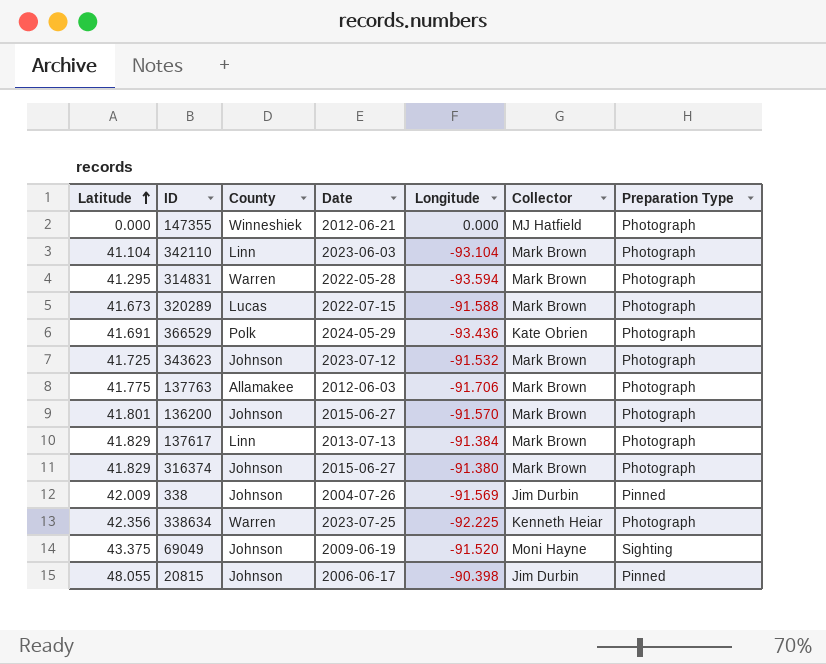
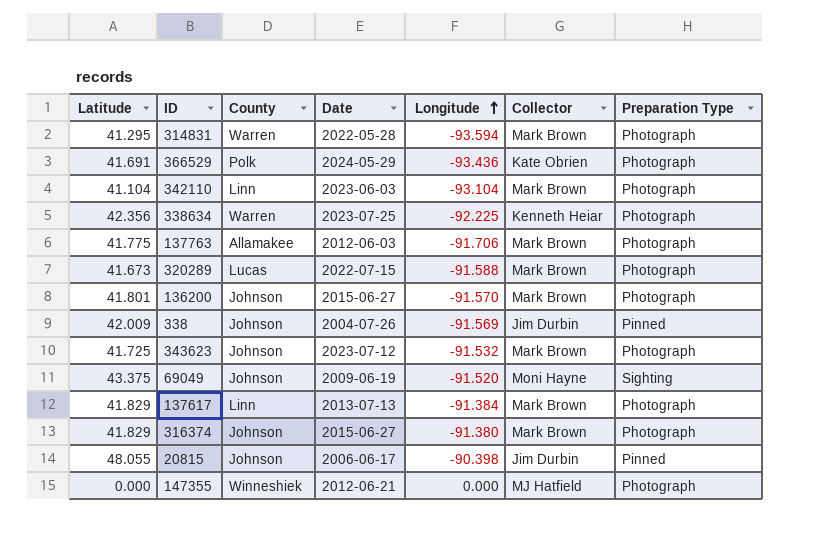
row order: Latitude ascending -> Longitude ascending

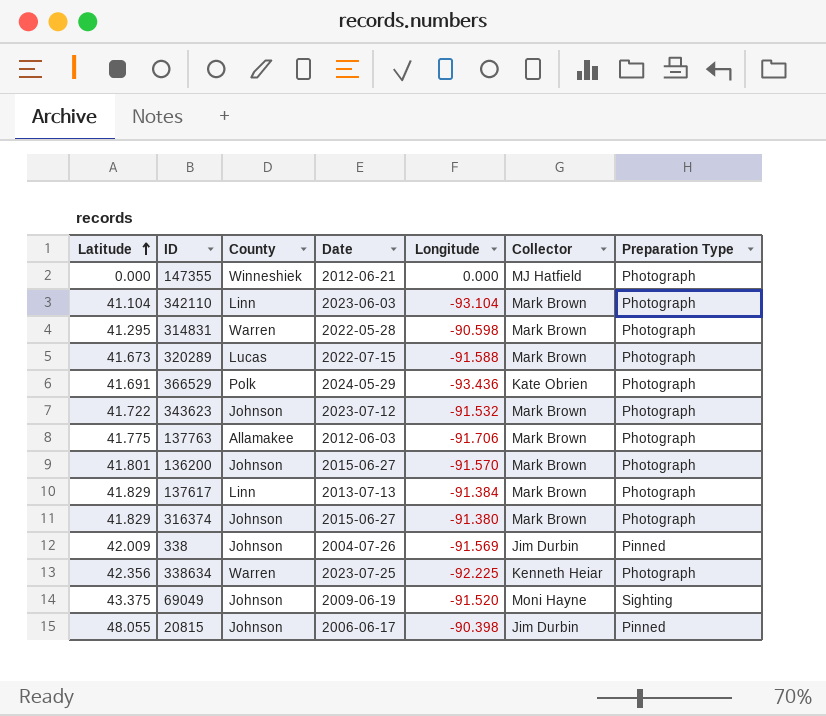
row order: Longitude ascending -> Latitude ascending
314831 | Longitude: -93.594 -> -90.598
343623 | Latitude: 41.725 -> 41.722

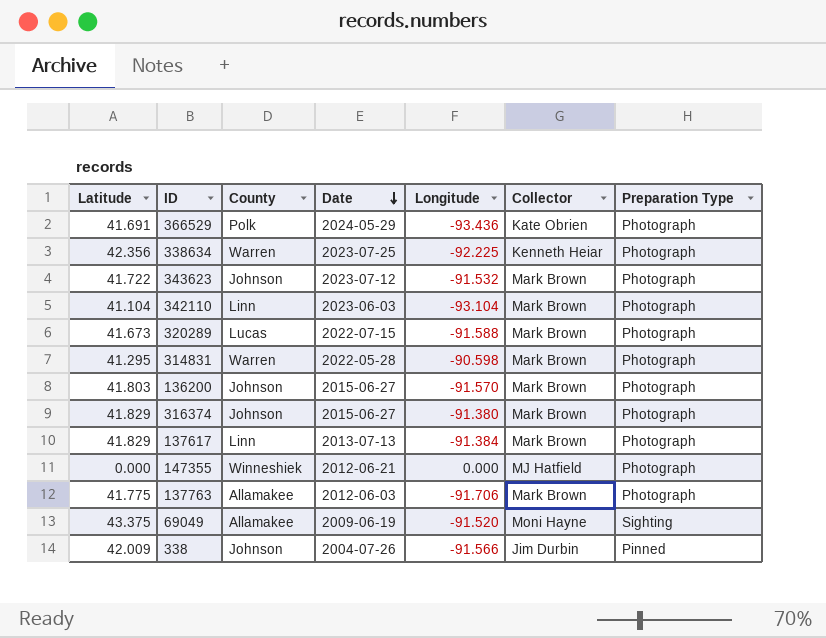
row order: Latitude ascending -> Date descending
row 20815: 48.055 | Johnson | 2006-06-17 | -90.398 | Jim Durbin | Pinned -> none
136200 | Latitude: 41.801 -> 41.803
69049 | County: Johnson -> Allamakee
338 | Longitude: -91.569 -> -91.566

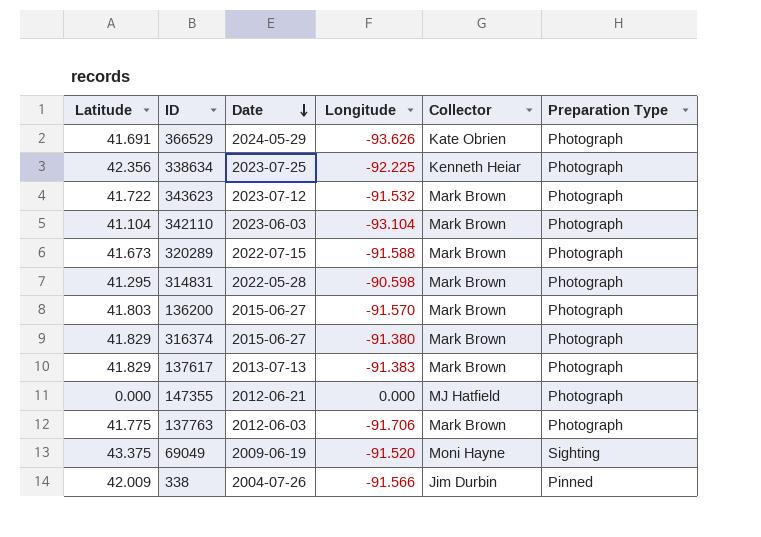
column County | position: 3 -> none
366529 | Longitude: -93.436 -> -93.626
137617 | Longitude: -91.384 -> -91.383

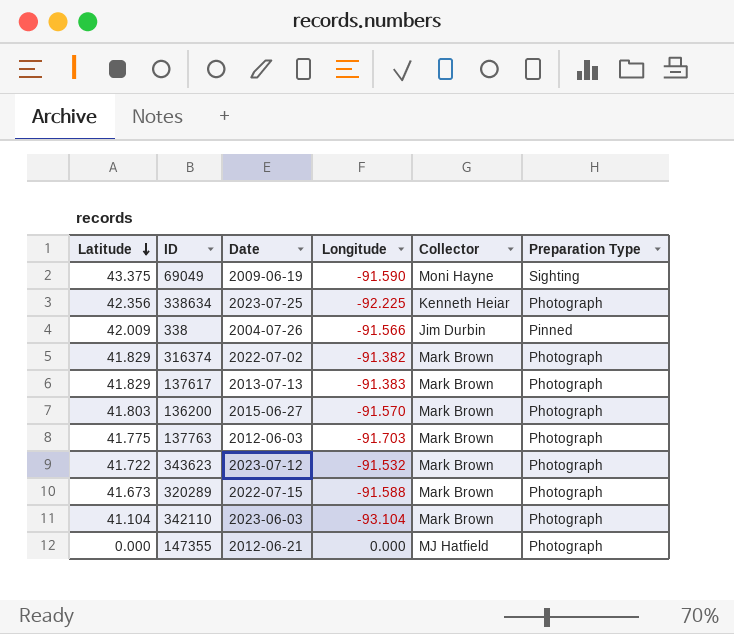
row order: Date descending -> Latitude descending
row 366529: 41.691 | 2024-05-29 | -93.626 | Kate Obrien | Photograph -> none
row 314831: 41.295 | 2022-05-28 | -90.598 | Mark Brown | Photograph -> none
69049 | Longitude: -91.520 -> -91.590
316374 | Date: 2015-06-27 -> 2022-07-02
316374 | Longitude: -91.380 -> -91.382
137763 | Longitude: -91.706 -> -91.703

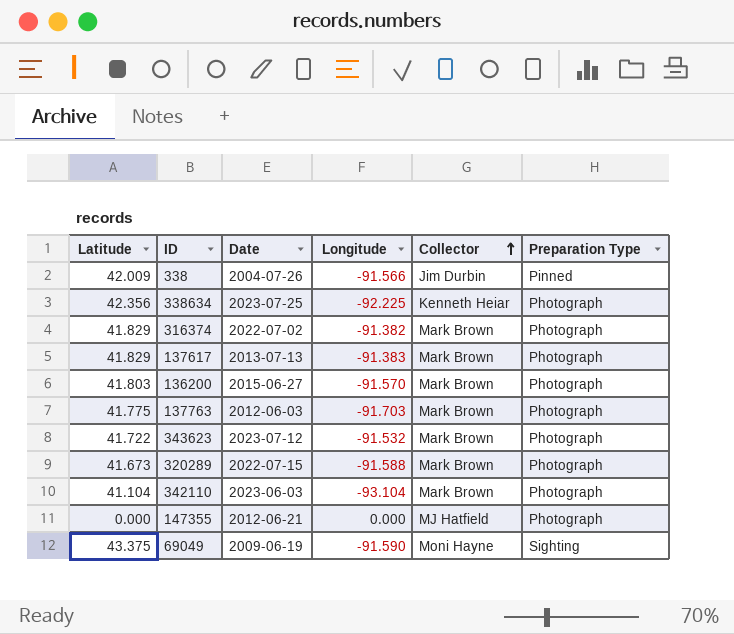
row order: Latitude descending -> Collector ascending

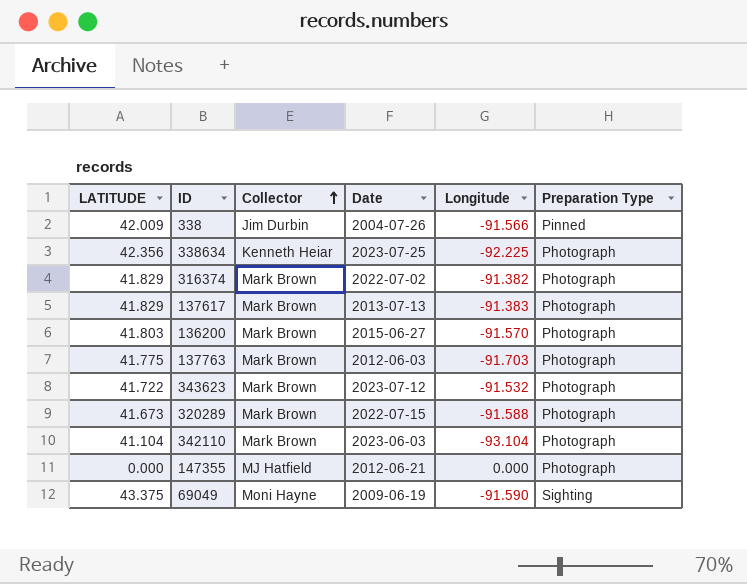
column name: Latitude -> LATITUDE
column Collector | position: 5 -> 3

